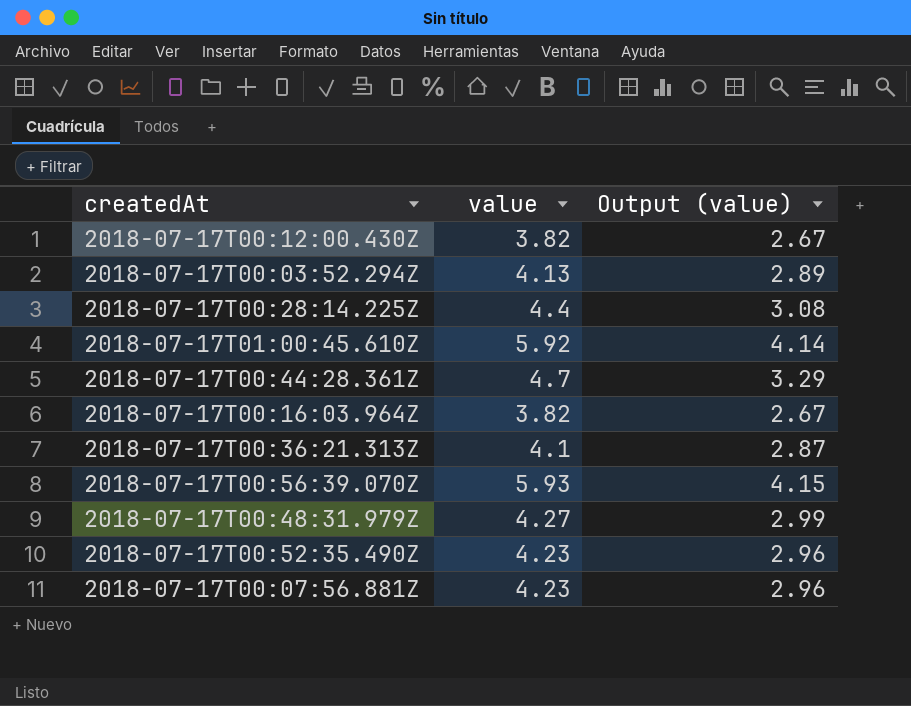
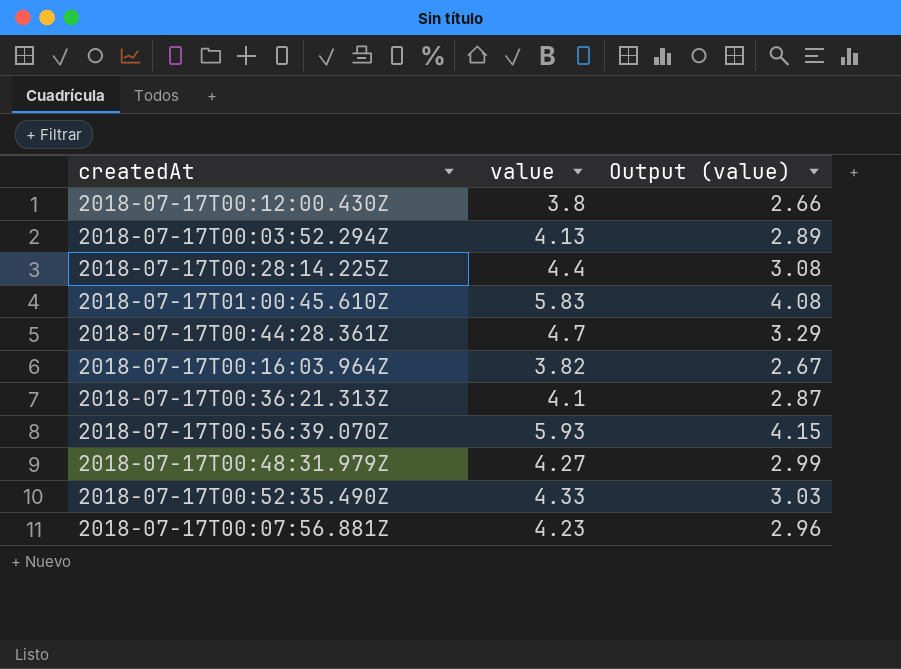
2018-07-17T00:12:00.430Z | value: 3.82 -> 3.8
2018-07-17T00:12:00.430Z | Output (value): 2.67 -> 2.66
2018-07-17T01:00:45.610Z | value: 5.92 -> 5.83
2018-07-17T01:00:45.610Z | Output (value): 4.14 -> 4.08
2018-07-17T00:52:35.490Z | value: 4.23 -> 4.33
2018-07-17T00:52:35.490Z | Output (value): 2.96 -> 3.03

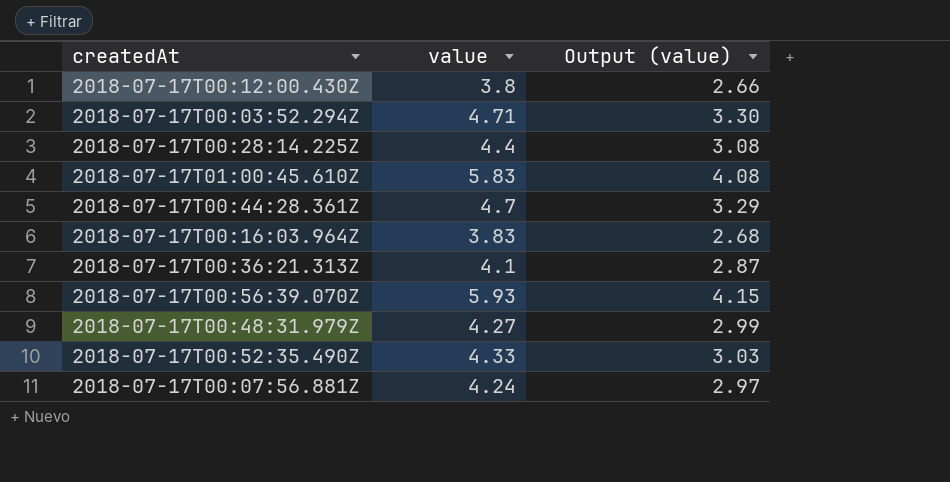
2018-07-17T00:03:52.294Z | value: 4.13 -> 4.71
2018-07-17T00:03:52.294Z | Output (value): 2.89 -> 3.30
2018-07-17T00:16:03.964Z | value: 3.82 -> 3.83
2018-07-17T00:16:03.964Z | Output (value): 2.67 -> 2.68
2018-07-17T00:07:56.881Z | value: 4.23 -> 4.24
2018-07-17T00:07:56.881Z | Output (value): 2.96 -> 2.97

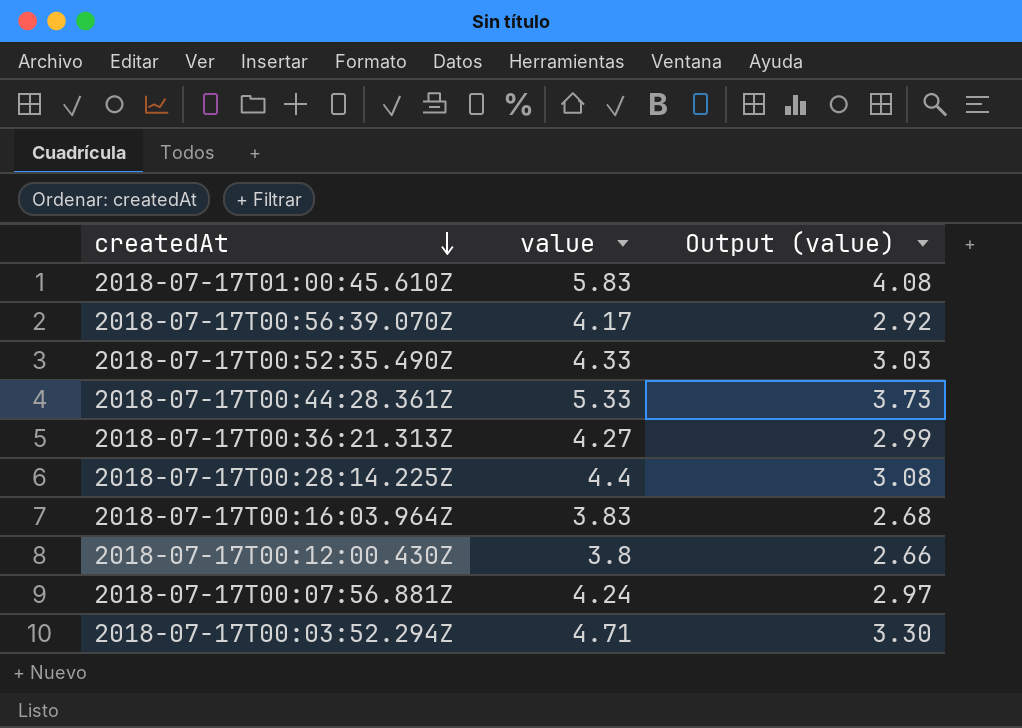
row order: none -> createdAt descending
row 2018-07-17T00:48:31.979Z: 4.27 | 2.99 -> none
2018-07-17T00:56:39.070Z | value: 5.93 -> 4.17
2018-07-17T00:56:39.070Z | Output (value): 4.15 -> 2.92
2018-07-17T00:44:28.361Z | value: 4.7 -> 5.33
2018-07-17T00:44:28.361Z | Output (value): 3.29 -> 3.73
2018-07-17T00:36:21.313Z | value: 4.1 -> 4.27
2018-07-17T00:36:21.313Z | Output (value): 2.87 -> 2.99

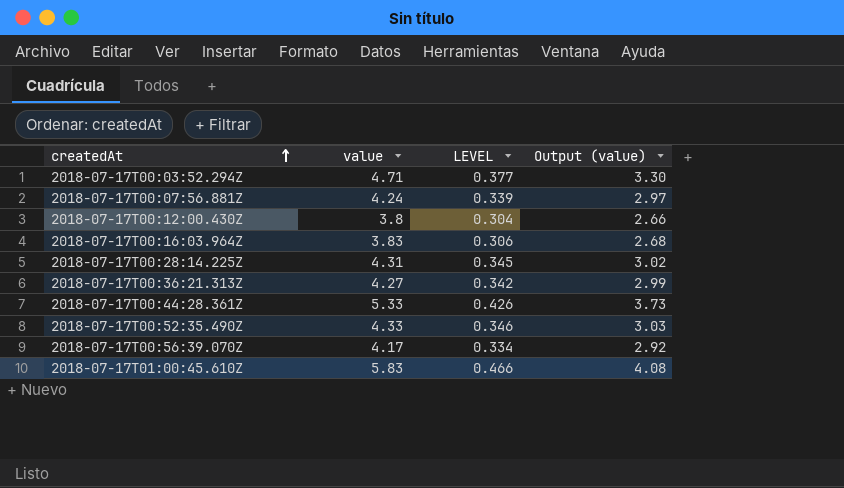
row order: createdAt descending -> createdAt ascending
column LEVEL | formula: none -> [value] * 0.08
2018-07-17T00:28:14.225Z | value: 4.4 -> 4.31
2018-07-17T00:28:14.225Z | Output (value): 3.08 -> 3.02

